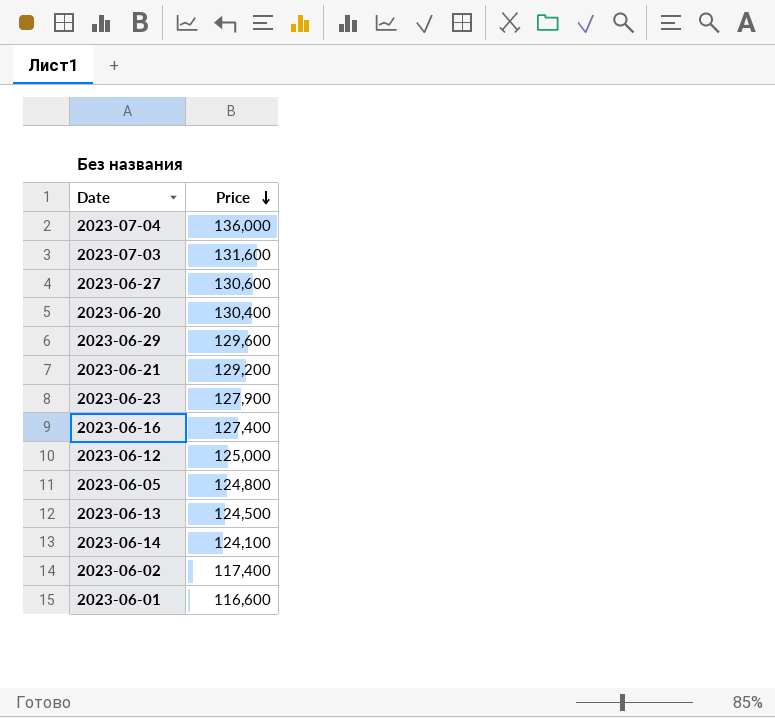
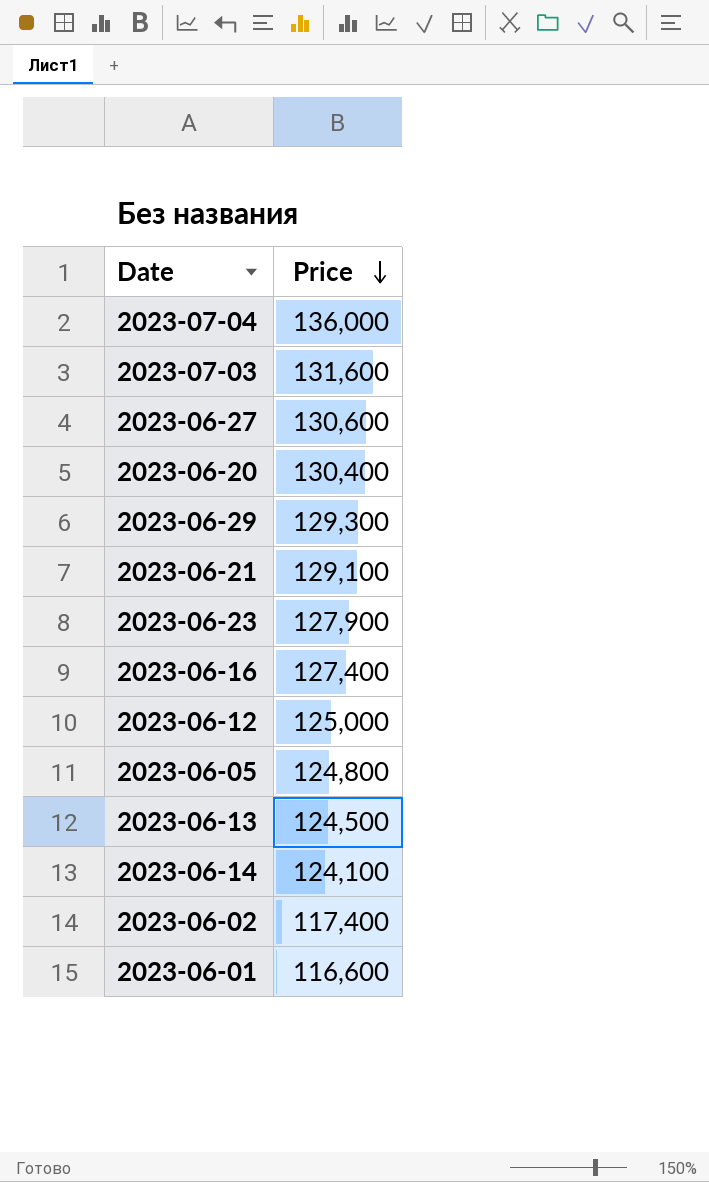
2023-06-29 | Price: 129,600 -> 129,300
2023-06-21 | Price: 129,200 -> 129,100

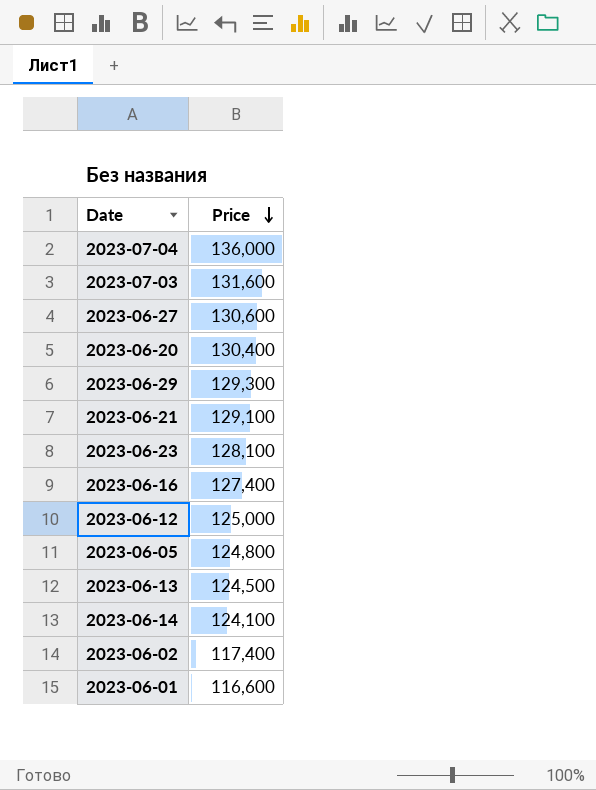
2023-06-23 | Price: 127,900 -> 128,100

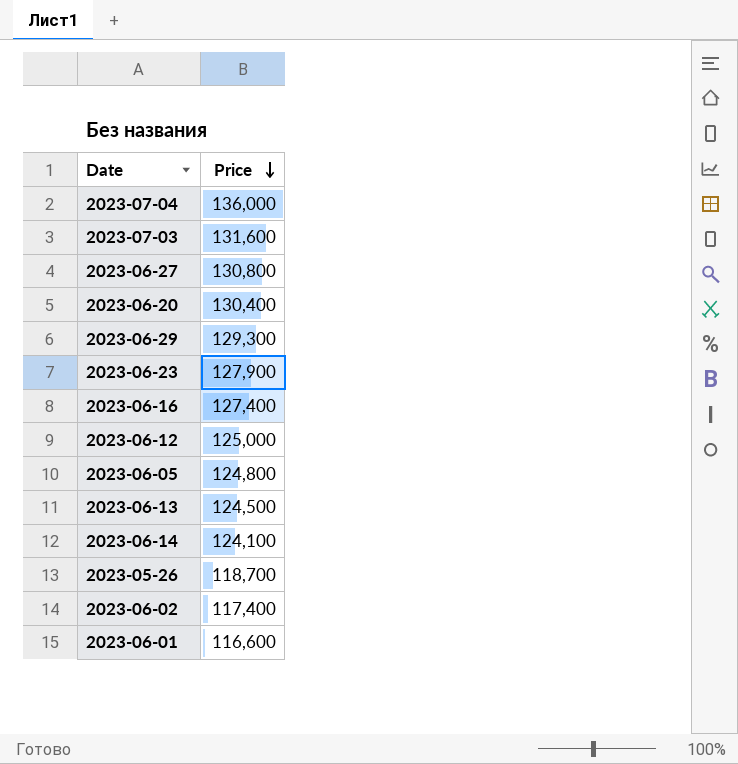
row 2023-06-21: 129,100 -> none
2023-06-27 | Price: 130,600 -> 130,800
2023-06-23 | Price: 128,100 -> 127,900
row 2023-05-26: none -> 118,700

